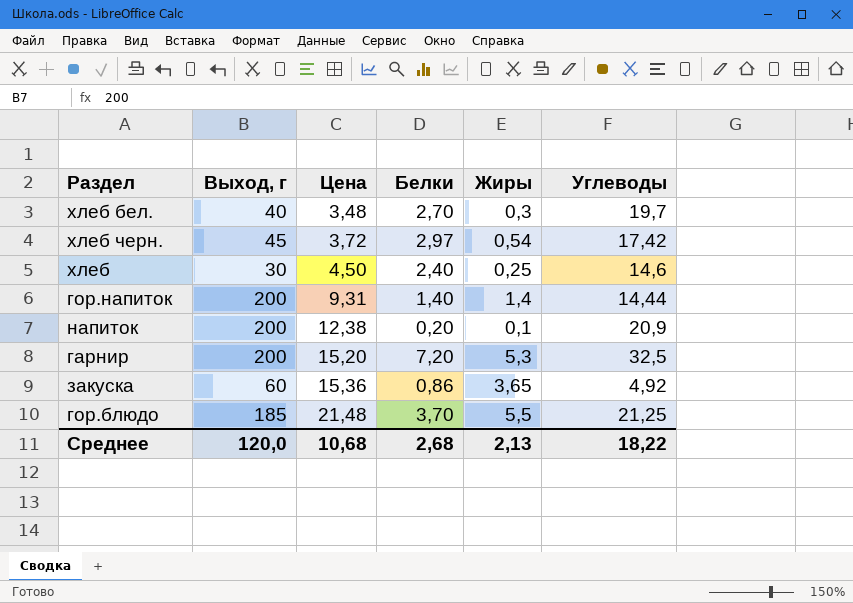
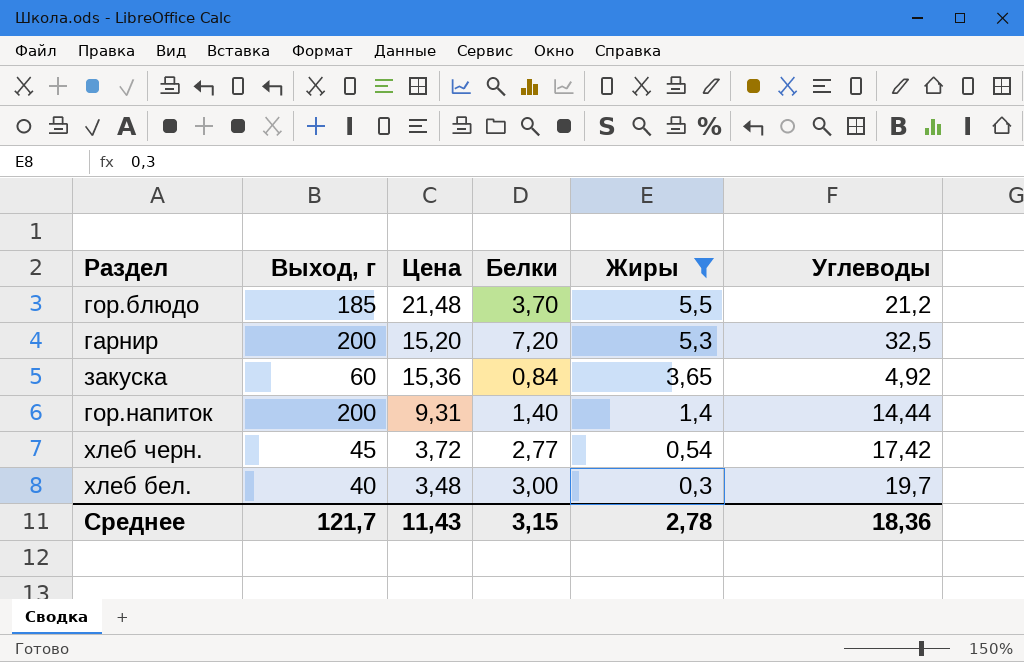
filter: none -> Жиры >= 0,3
row order: Цена ascending -> Жиры descending
гор.блюдо | Углеводы: 21,25 -> 21,2
закуска | Белки: 0,86 -> 0,84
хлеб черн. | Белки: 2,97 -> 2,77
хлеб бел. | Белки: 2,70 -> 3,00
Среднее | Выход, г: 120,0 -> 121,7
Среднее | Цена: 10,68 -> 11,43
Среднее | Белки: 2,68 -> 3,15
Среднее | Жиры: 2,13 -> 2,78
Среднее | Углеводы: 18,22 -> 18,36

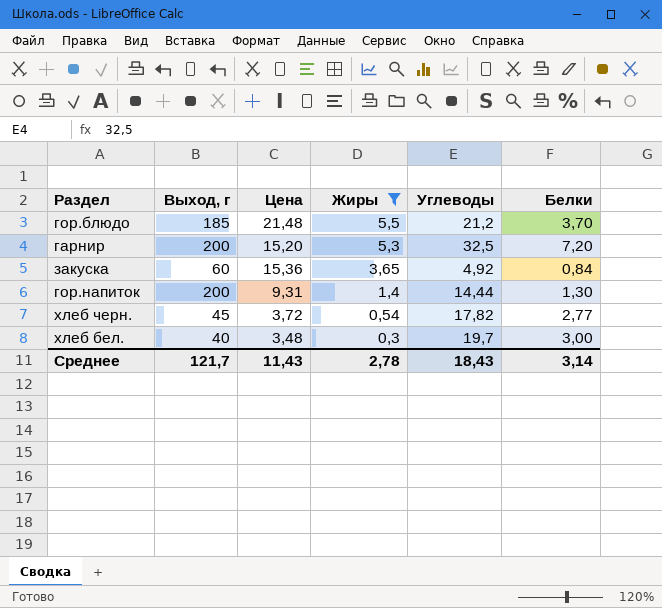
column Белки | position: 4 -> 6
гор.напиток | Белки: 1,40 -> 1,30
хлеб черн. | Углеводы: 17,42 -> 17,82
Среднее | Углеводы: 18,36 -> 18,43
Среднее | Белки: 3,15 -> 3,14

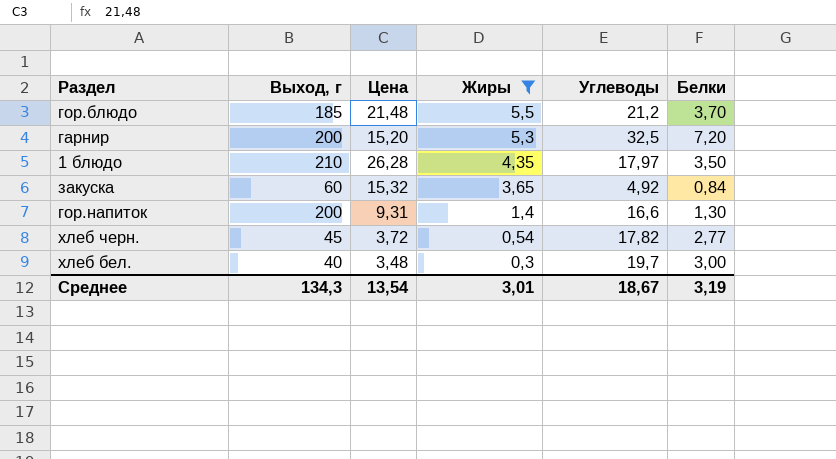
row 1 блюдо: none -> 210 | 26,28 | 4,35 | 17,97 | 3,50
закуска | Цена: 15,36 -> 15,32
гор.напиток | Углеводы: 14,44 -> 16,6
Среднее | Выход, г: 121,7 -> 134,3
Среднее | Цена: 11,43 -> 13,54
Среднее | Жиры: 2,78 -> 3,01
Среднее | Углеводы: 18,43 -> 18,67
Среднее | Белки: 3,14 -> 3,19

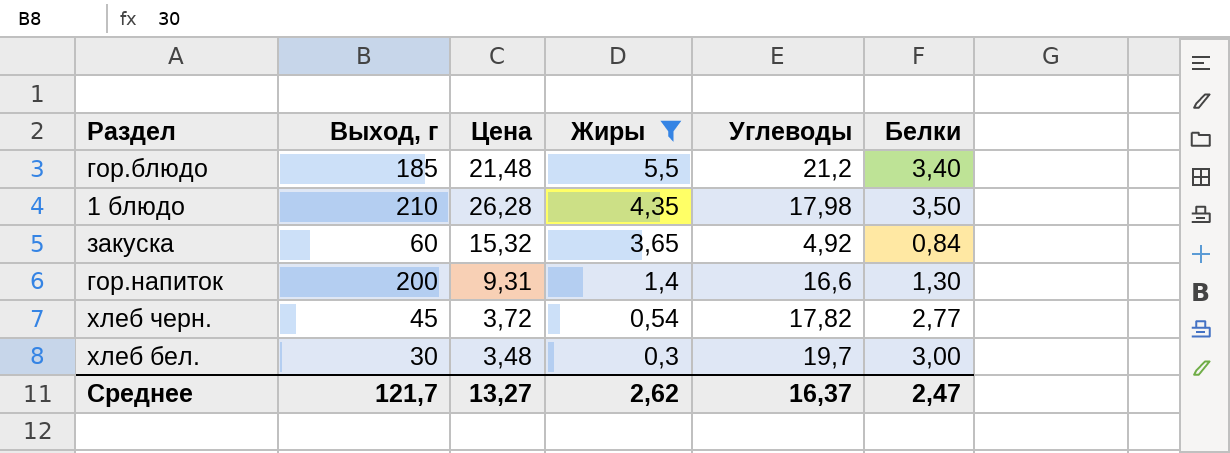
row гарнир: 200 | 15,20 | 5,3 | 32,5 | 7,20 -> none
гор.блюдо | Белки: 3,70 -> 3,40
1 блюдо | Углеводы: 17,97 -> 17,98
хлеб бел. | Выход, г: 40 -> 30
Среднее | Выход, г: 134,3 -> 121,7
Среднее | Цена: 13,54 -> 13,27
Среднее | Жиры: 3,01 -> 2,62
Среднее | Углеводы: 18,67 -> 16,37
Среднее | Белки: 3,19 -> 2,47

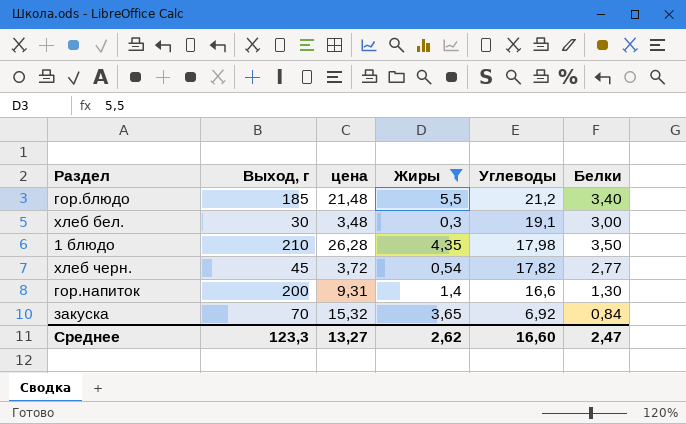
row order: Жиры descending -> Углеводы descending
column name: Цена -> цена
хлеб бел. | Углеводы: 19,7 -> 19,1
закуска | Выход, г: 60 -> 70
закуска | Углеводы: 4,92 -> 6,92
Среднее | Выход, г: 121,7 -> 123,3
Среднее | Углеводы: 16,37 -> 16,60

